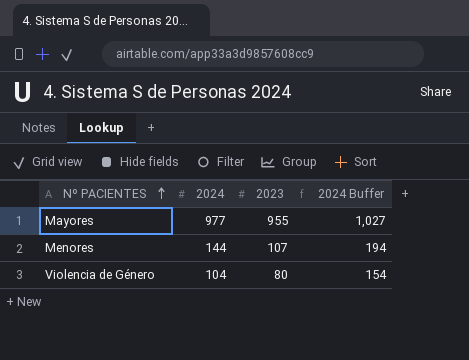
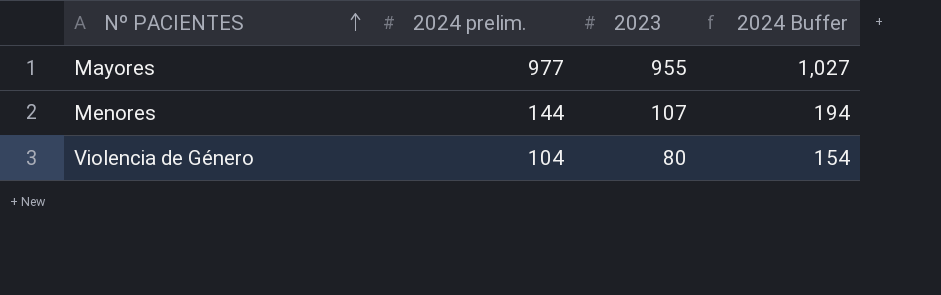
column name: 2024 -> 2024 prelim.

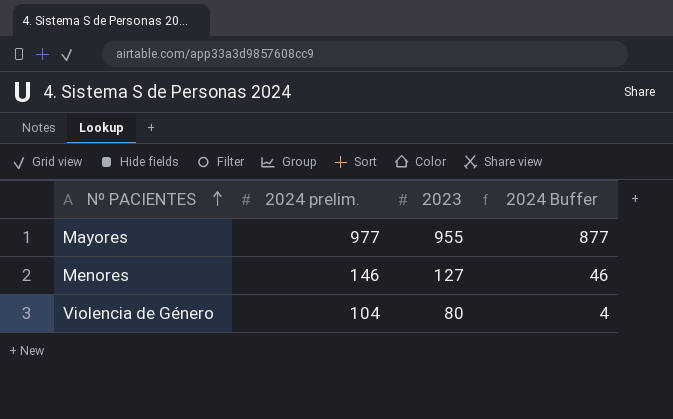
column 2024 Buffer | formula: [2024 prelim.] + 50 -> [2024 prelim.] - 100
Menores | 2024 prelim.: 144 -> 146
Menores | 2023: 107 -> 127

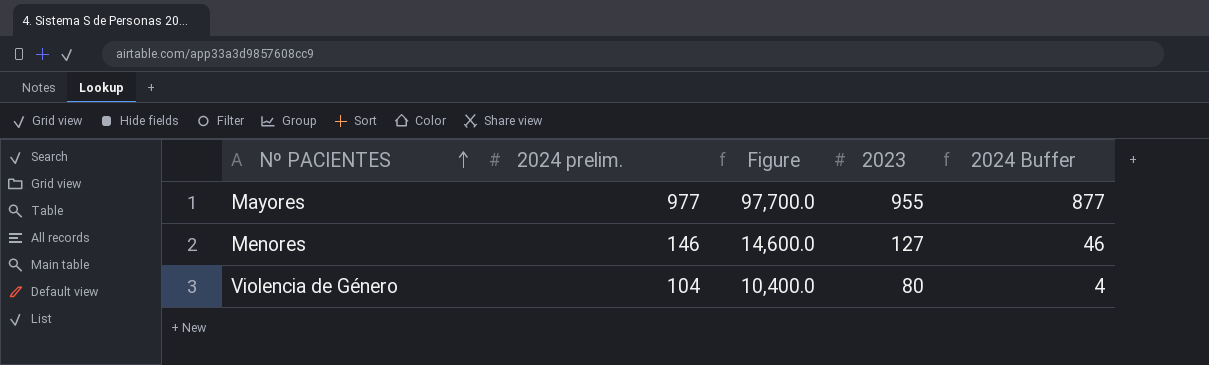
column Figure | formula: none -> [2024 prelim.] * 100

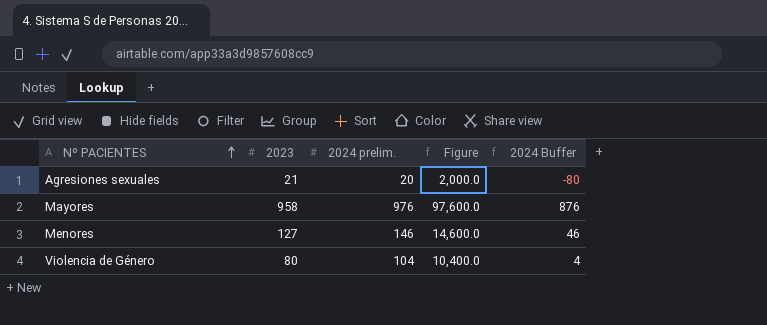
column 2023 | position: 4 -> 2
row Agresiones sexuales: none -> 21 | 20 | 2,000.0 | -80
Mayores | 2023: 955 -> 958
Mayores | 2024 prelim.: 977 -> 976
Mayores | Figure: 97,700.0 -> 97,600.0
Mayores | 2024 Buffer: 877 -> 876

